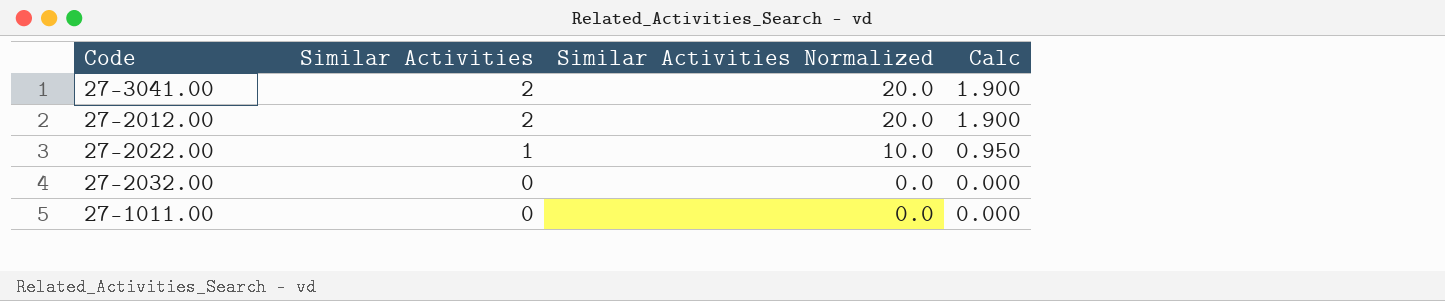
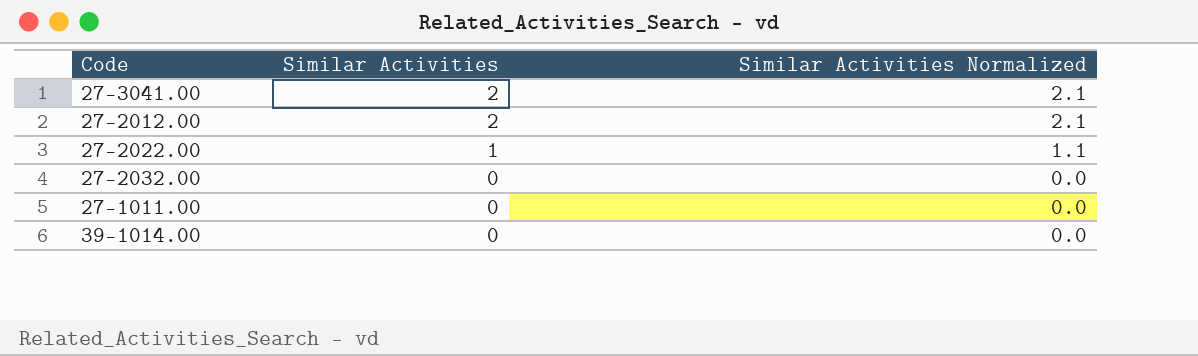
column Calc | formula: [Similar Activities] * 0.95 -> none
column Similar Activities Normalized | formula: [Similar Activities] * 10 -> [Similar Activities] * 1.05
row 39-1014.00: none -> 0 | 0.0

